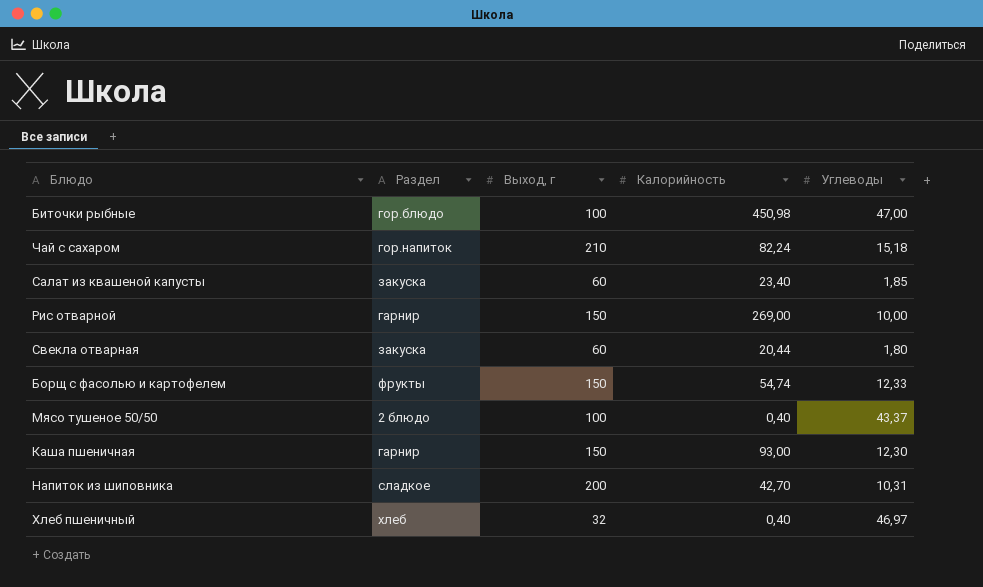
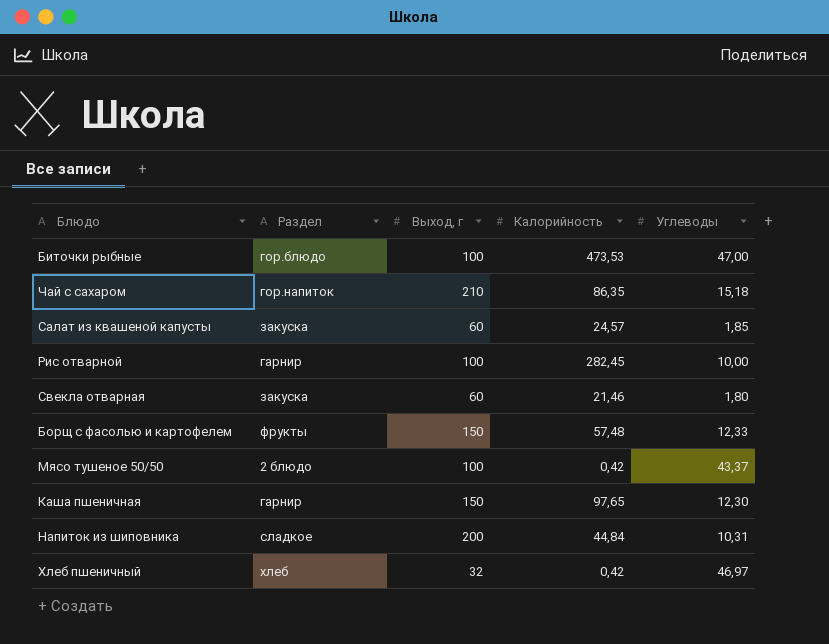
Биточки рыбные | Калорийность: 450,98 -> 473,53
Чай с сахаром | Калорийность: 82,24 -> 86,35
Салат из квашеной капусты | Калорийность: 23,40 -> 24,57
Рис отварной | Выход, г: 150 -> 100
Рис отварной | Калорийность: 269,00 -> 282,45
Свекла отварная | Калорийность: 20,44 -> 21,46
Борщ с фасолью и картофелем | Калорийность: 54,74 -> 57,48
Мясо тушеное 50/50 | Калорийность: 0,40 -> 0,42
Каша пшеничная | Калорийность: 93,00 -> 97,65
Напиток из шиповника | Калорийность: 42,70 -> 44,84
Хлеб пшеничный | Калорийность: 0,40 -> 0,42

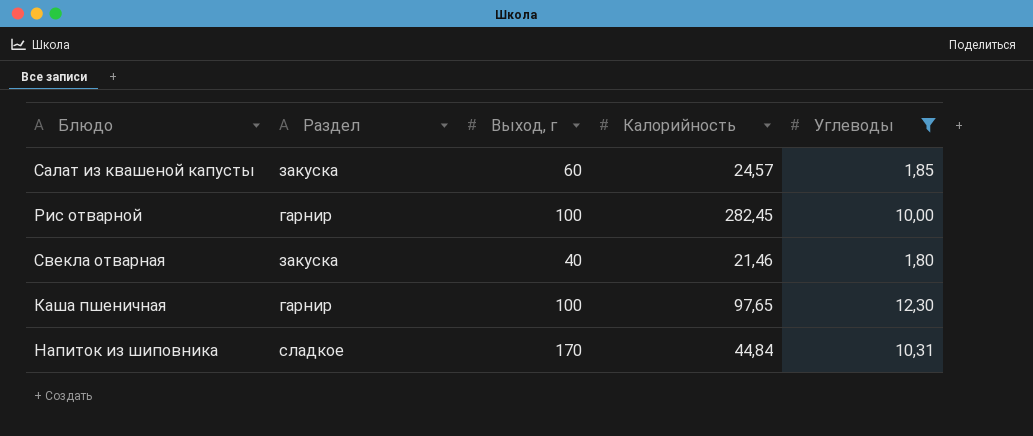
filter: none -> Углеводы <= 12,30
Свекла отварная | Выход, г: 60 -> 40
Каша пшеничная | Выход, г: 150 -> 100
Напиток из шиповника | Выход, г: 200 -> 170

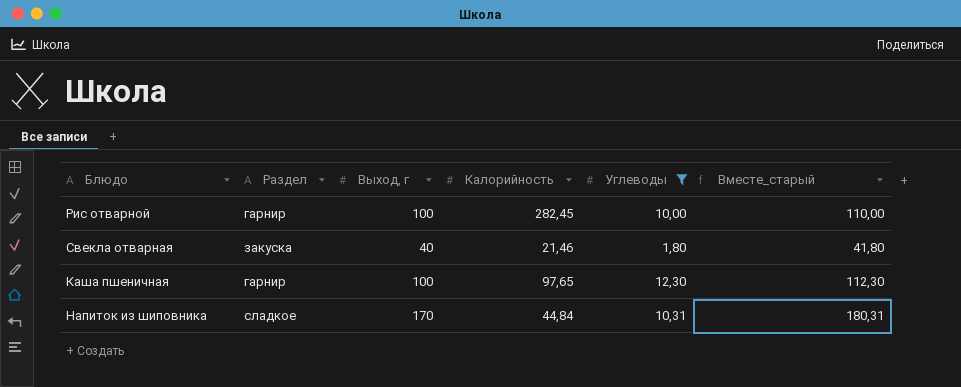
column Вместе_старый | formula: none -> [Выход, г] + [Углеводы]
row Салат из квашеной капусты: закуска | 60 | 24,57 | 1,85 -> none

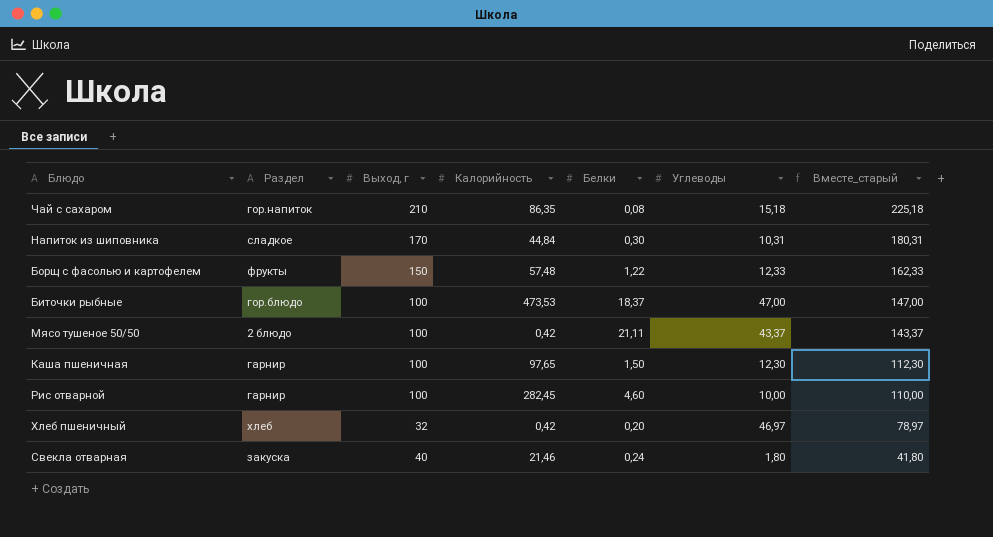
filter: Углеводы <= 12,30 -> none
row order: none -> Вместе_старый descending
column Белки | position: none -> 5

